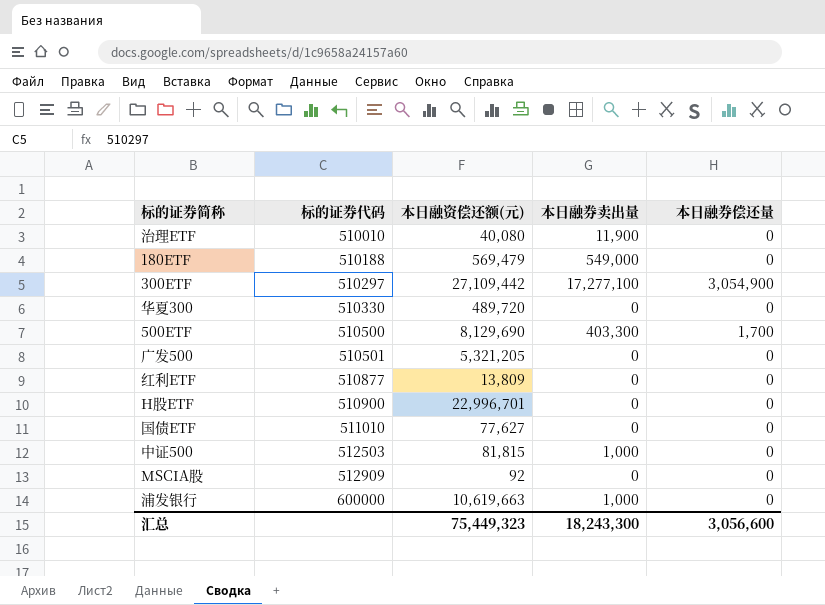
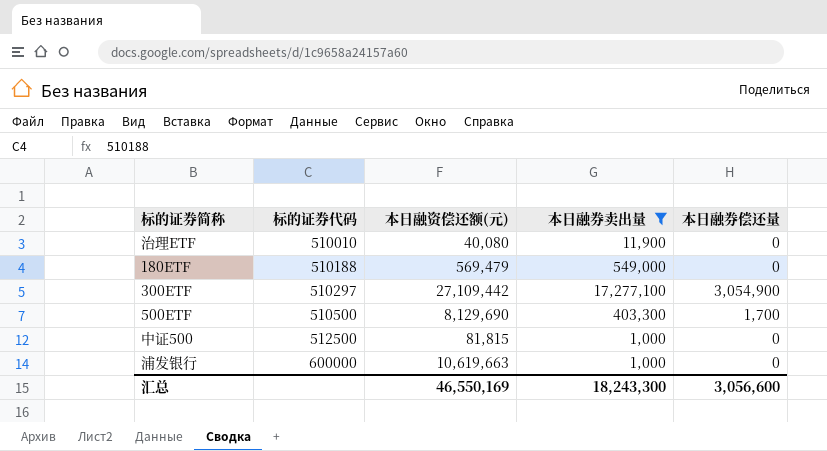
filter: none -> 本日融券卖出量 != 0
中证500 | 标的证券代码: 512503 -> 512500
汇总 | 本日融资偿还额(元): 75,449,323 -> 46,550,169

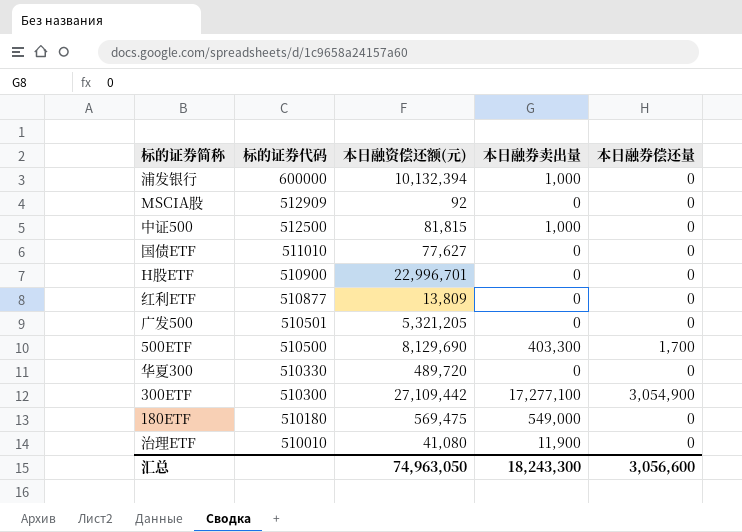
filter: 本日融券卖出量 != 0 -> none
row order: 标的证券代码 ascending -> 标的证券代码 descending
浦发银行 | 本日融资偿还额(元): 10,619,663 -> 10,132,394
300ETF | 标的证券代码: 510297 -> 510300
180ETF | 标的证券代码: 510188 -> 510180
180ETF | 本日融资偿还额(元): 569,479 -> 569,475
治理ETF | 本日融资偿还额(元): 40,080 -> 41,080
汇总 | 本日融资偿还额(元): 46,550,169 -> 74,963,050

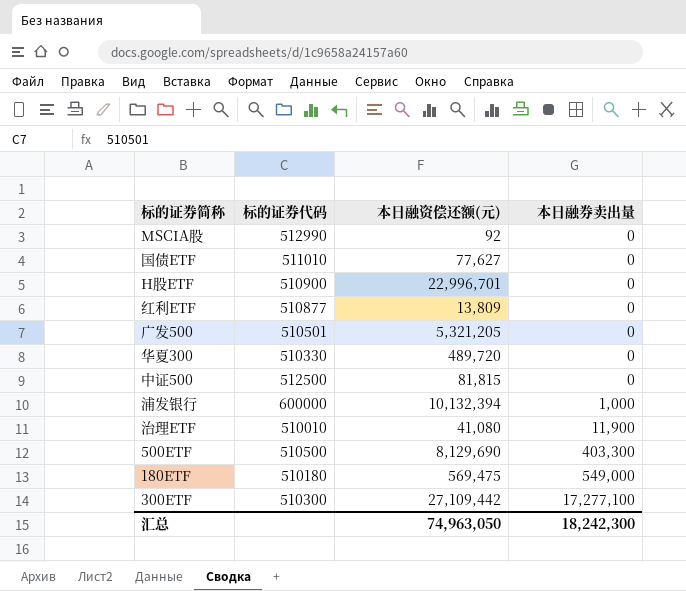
row order: 标的证券代码 descending -> 本日融券卖出量 ascending
column 本日融券偿还量 | position: 5 -> none
MSCIA股 | 标的证券代码: 512909 -> 512990
中证500 | 本日融券卖出量: 1,000 -> 0
汇总 | 本日融券卖出量: 18,243,300 -> 18,242,300

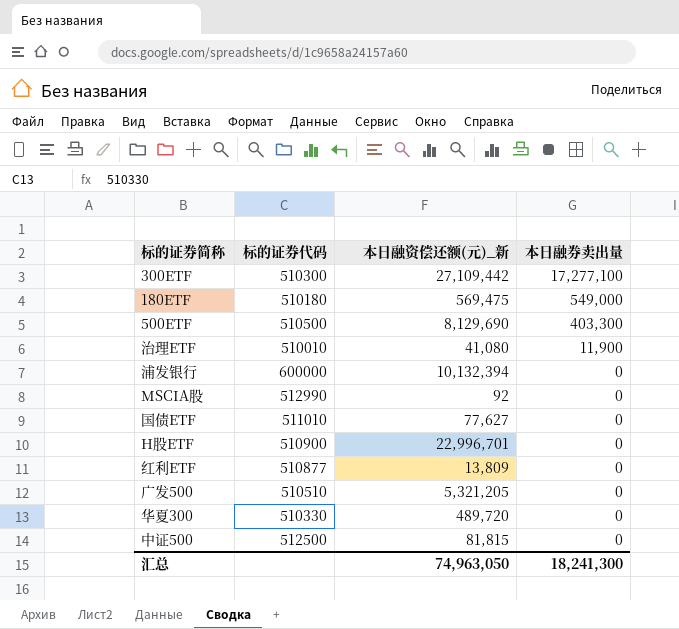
row order: 本日融券卖出量 ascending -> 本日融券卖出量 descending
column name: 本日融资偿还额(元) -> 本日融资偿还额(元)_新
浦发银行 | 本日融券卖出量: 1,000 -> 0
广发500 | 标的证券代码: 510501 -> 510510
汇总 | 本日融券卖出量: 18,242,300 -> 18,241,300

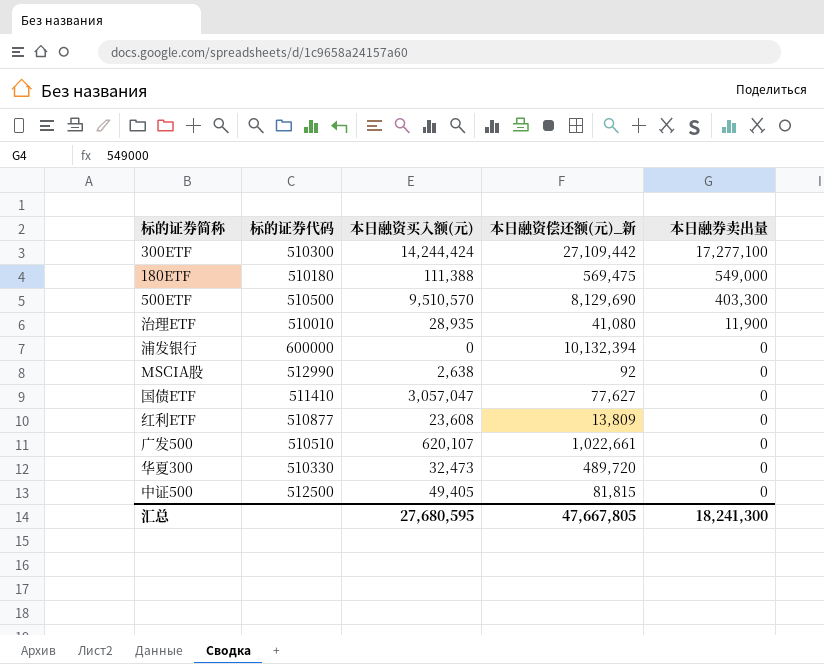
column 本日融资买入额(元) | position: none -> 3
row H股ETF: 510900 | 22,996,701 | 0 -> none
国债ETF | 标的证券代码: 511010 -> 511410
广发500 | 本日融资偿还额(元)_新: 5,321,205 -> 1,022,661
汇总 | 本日融资偿还额(元)_新: 74,963,050 -> 47,667,805

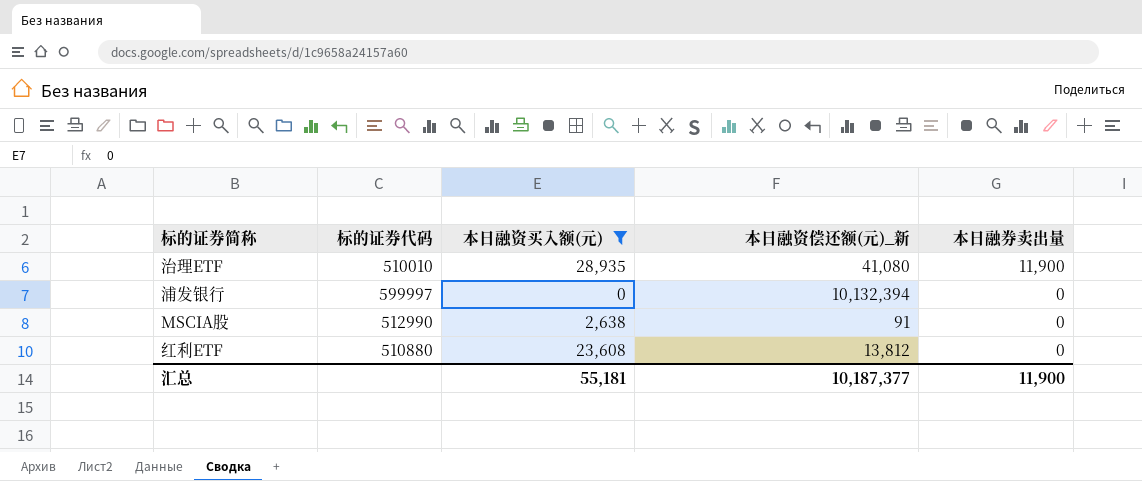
filter: none -> 本日融资买入额(元) <= 28,935
浦发银行 | 标的证券代码: 600000 -> 599997
MSCIA股 | 本日融资偿还额(元)_新: 92 -> 91
红利ETF | 标的证券代码: 510877 -> 510880
红利ETF | 本日融资偿还额(元)_新: 13,809 -> 13,812
汇总 | 本日融资买入额(元): 27,680,595 -> 55,181
汇总 | 本日融资偿还额(元)_新: 47,667,805 -> 10,187,377
汇总 | 本日融券卖出量: 18,241,300 -> 11,900

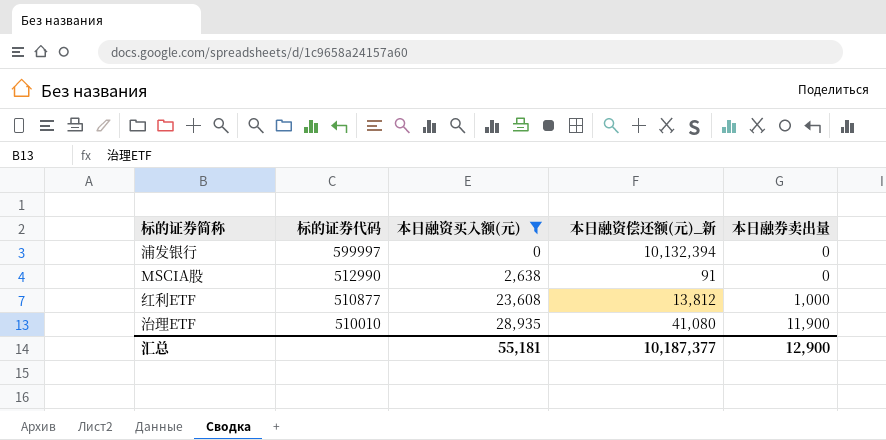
row order: 本日融券卖出量 descending -> 标的证券代码 descending
红利ETF | 标的证券代码: 510880 -> 510877
红利ETF | 本日融券卖出量: 0 -> 1,000
汇总 | 本日融券卖出量: 11,900 -> 12,900

